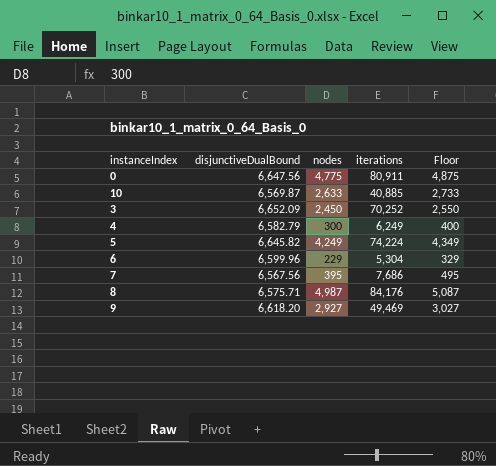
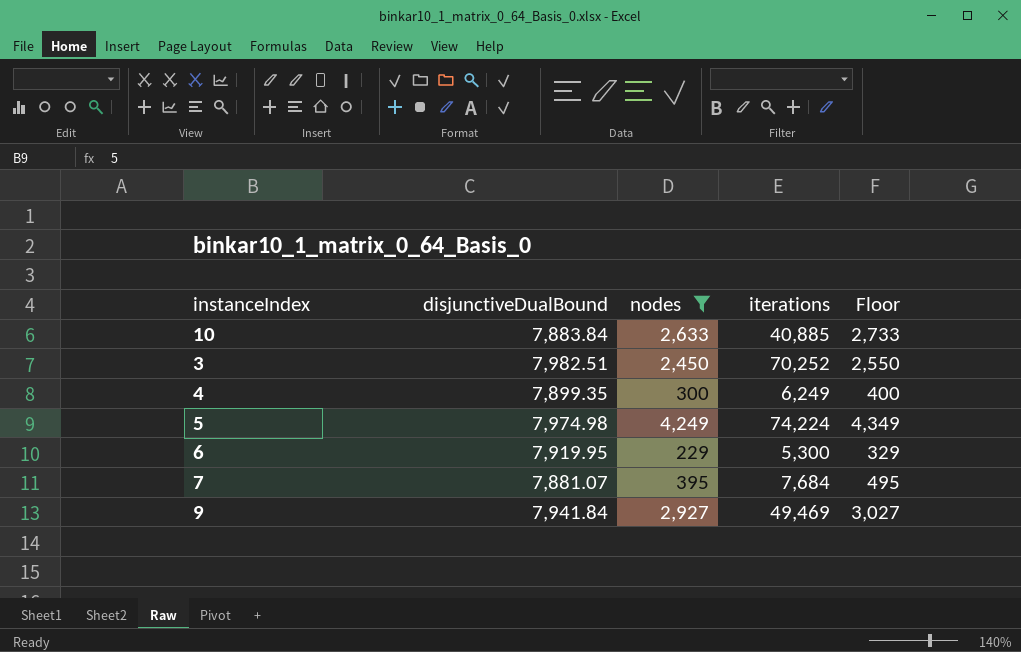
filter: none -> nodes <= 4,249
10 | disjunctiveDualBound: 6,569.87 -> 7,883.84
3 | disjunctiveDualBound: 6,652.09 -> 7,982.51
4 | disjunctiveDualBound: 6,582.79 -> 7,899.35
5 | disjunctiveDualBound: 6,645.82 -> 7,974.98
6 | disjunctiveDualBound: 6,599.96 -> 7,919.95
6 | iterations: 5,304 -> 5,300
7 | disjunctiveDualBound: 6,567.56 -> 7,881.07
7 | iterations: 7,686 -> 7,684
9 | disjunctiveDualBound: 6,618.20 -> 7,941.84

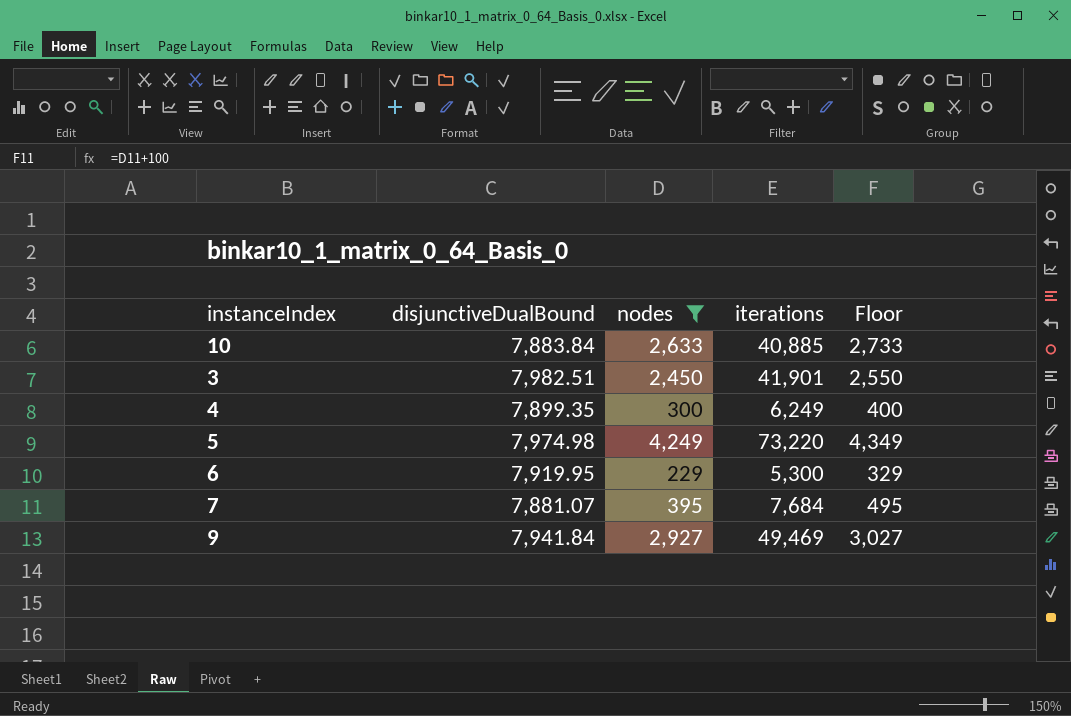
3 | iterations: 70,252 -> 41,901
5 | iterations: 74,224 -> 73,220

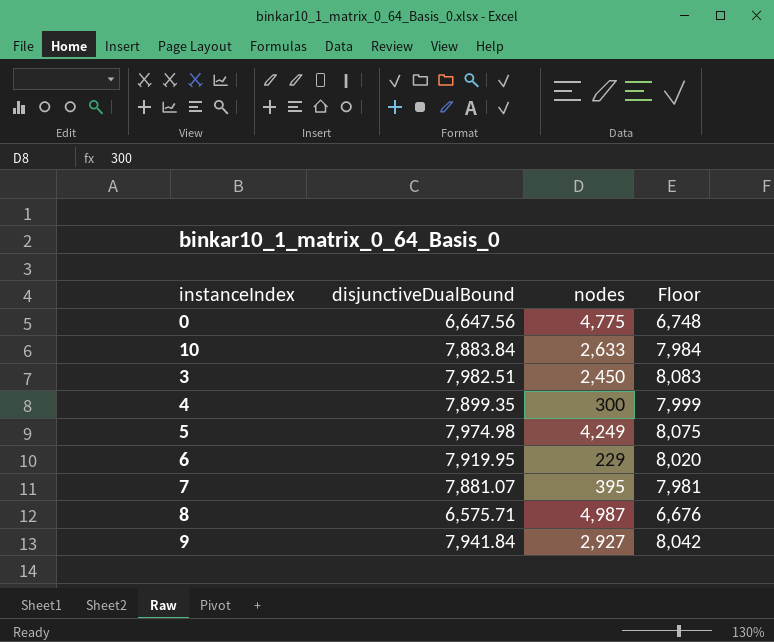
filter: nodes <= 4,249 -> none
column iterations | position: 4 -> none
column Floor | formula: [nodes] + 100 -> [disjunctiveDualBound] + 100

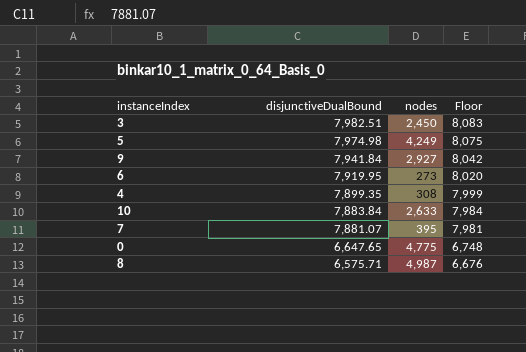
row order: none -> disjunctiveDualBound descending
6 | nodes: 229 -> 273
4 | nodes: 300 -> 308
0 | disjunctiveDualBound: 6,647.56 -> 6,647.65

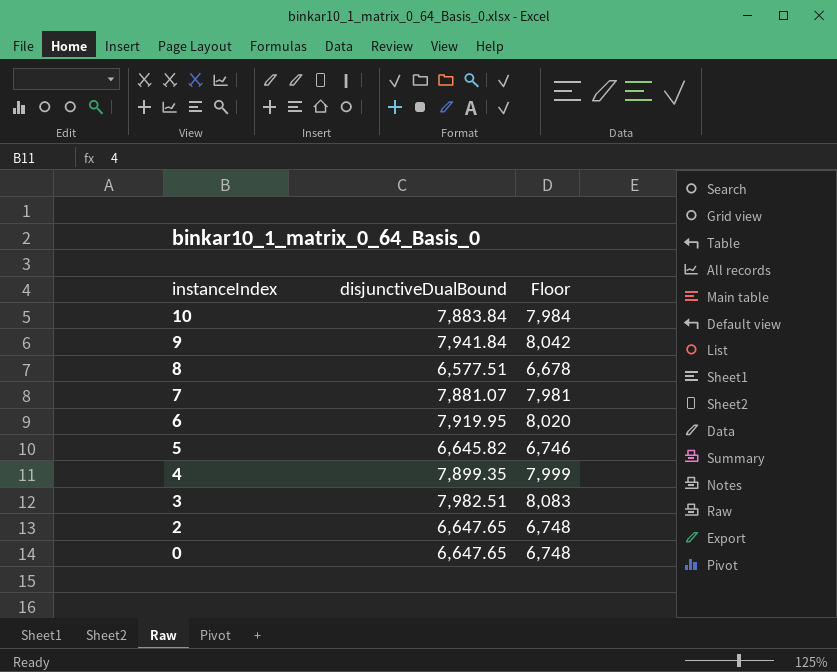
row order: disjunctiveDualBound descending -> instanceIndex descending
column nodes | position: 3 -> none
8 | disjunctiveDualBound: 6,575.71 -> 6,577.51
8 | Floor: 6,676 -> 6,678
5 | disjunctiveDualBound: 7,974.98 -> 6,645.82
5 | Floor: 8,075 -> 6,746
row 2: none -> 6,647.65 | 6,748

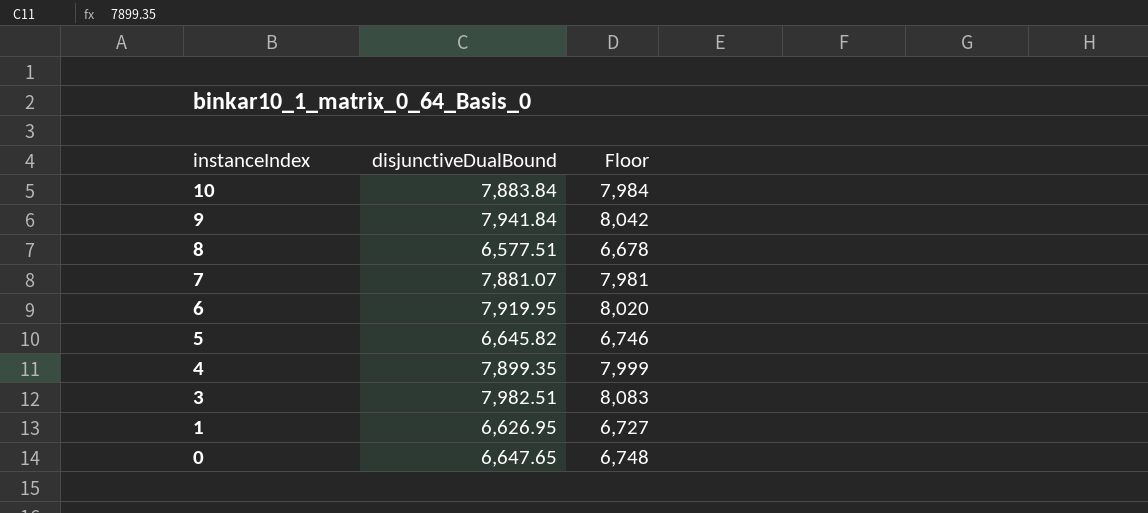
row 2: 6,647.65 | 6,748 -> none
row 1: none -> 6,626.95 | 6,727

